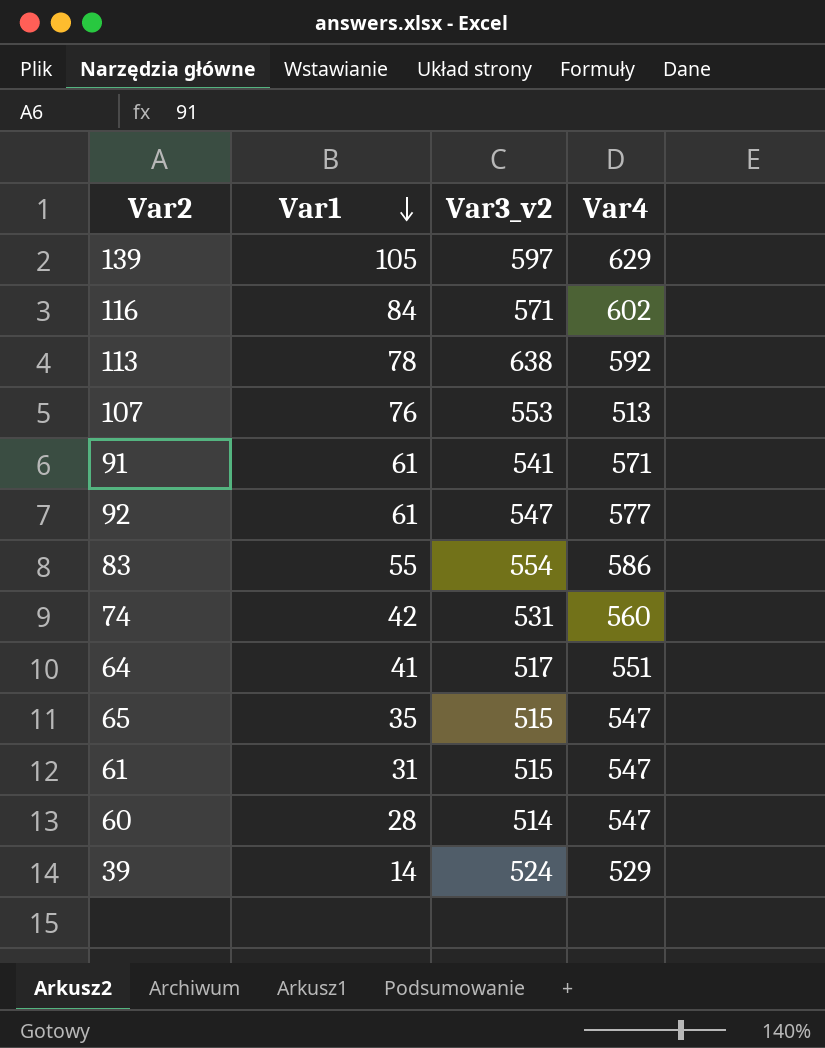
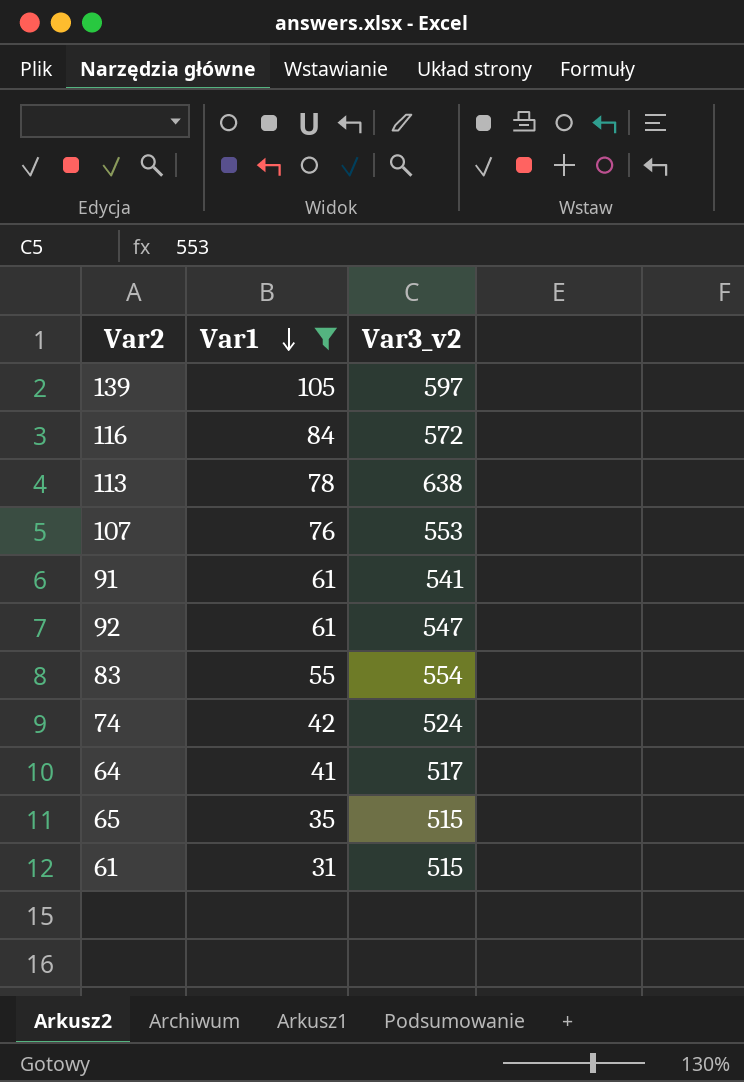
filter: none -> Var1 >= 31
column Var4 | position: 4 -> none
116 | Var3_v2: 571 -> 572
74 | Var3_v2: 531 -> 524

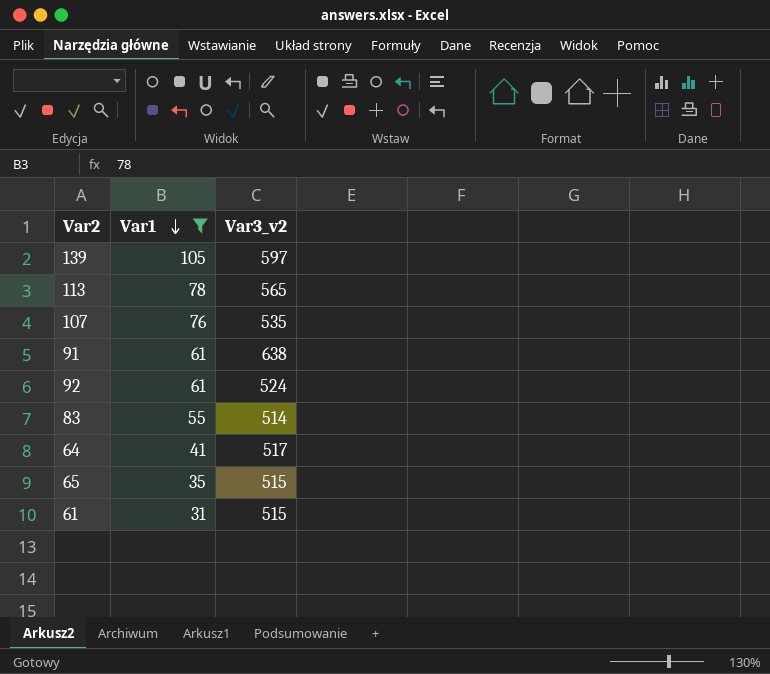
row 116: 84 | 572 -> none
row 74: 42 | 524 -> none
113 | Var3_v2: 638 -> 565
107 | Var3_v2: 553 -> 535
91 | Var3_v2: 541 -> 638
92 | Var3_v2: 547 -> 524
83 | Var3_v2: 554 -> 514

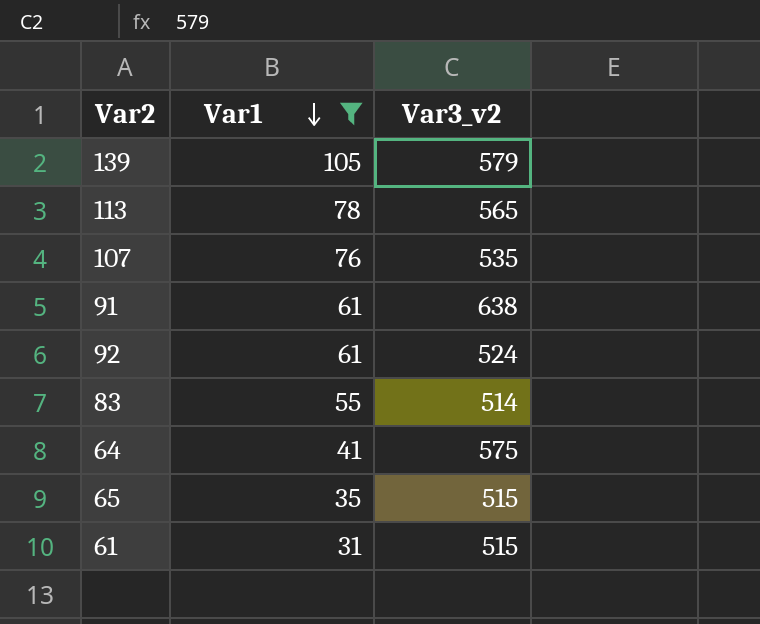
139 | Var3_v2: 597 -> 579
64 | Var3_v2: 517 -> 575

